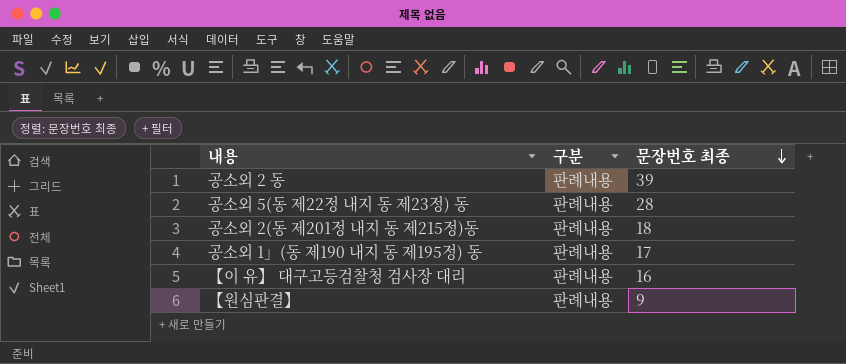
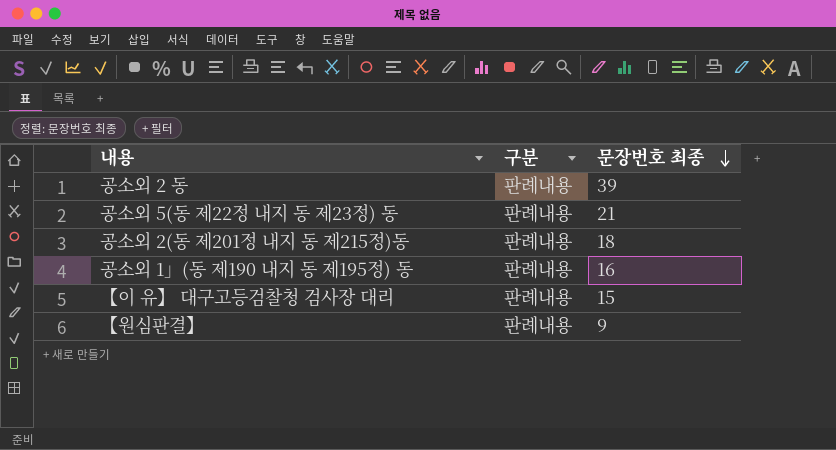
공소외 5(동 제22정 내지 동 제23정) 동 | 문장번호 최종: 28 -> 21
공소외 1」(동 제190 내지 동 제195정) 동 | 문장번호 최종: 17 -> 16
【이 유】 대구고등검찰청 검사장 대리 | 문장번호 최종: 16 -> 15

